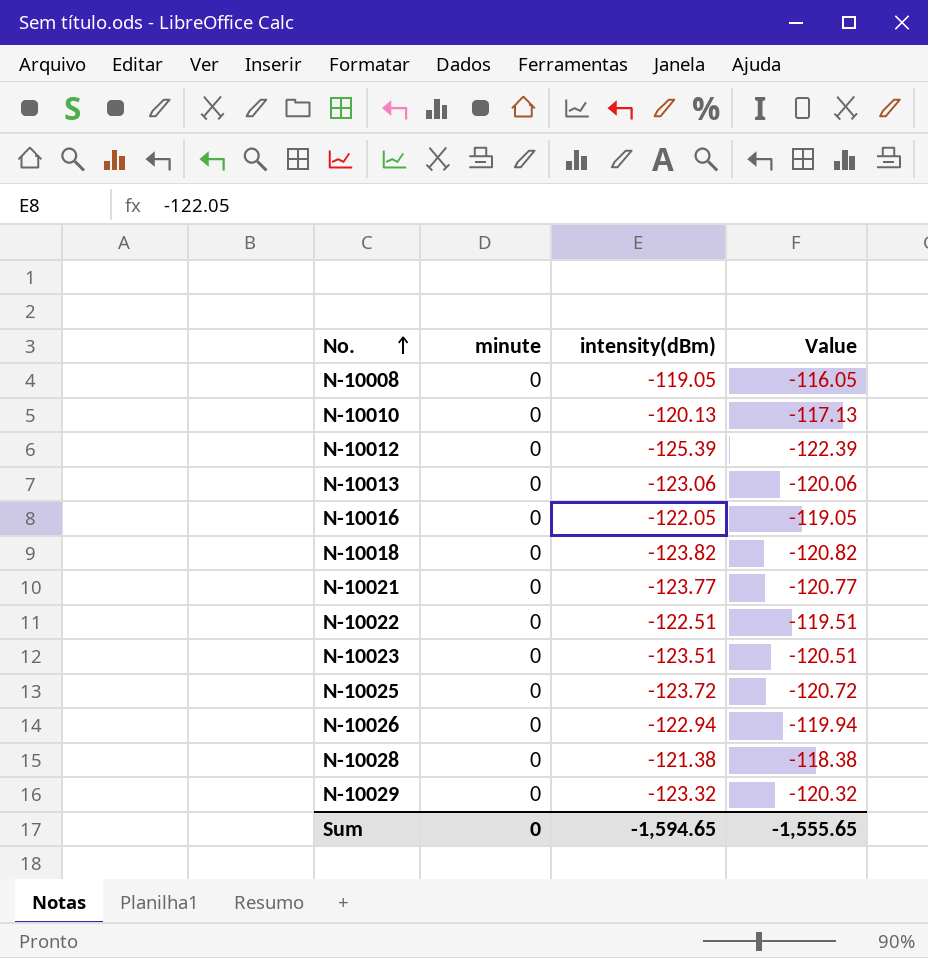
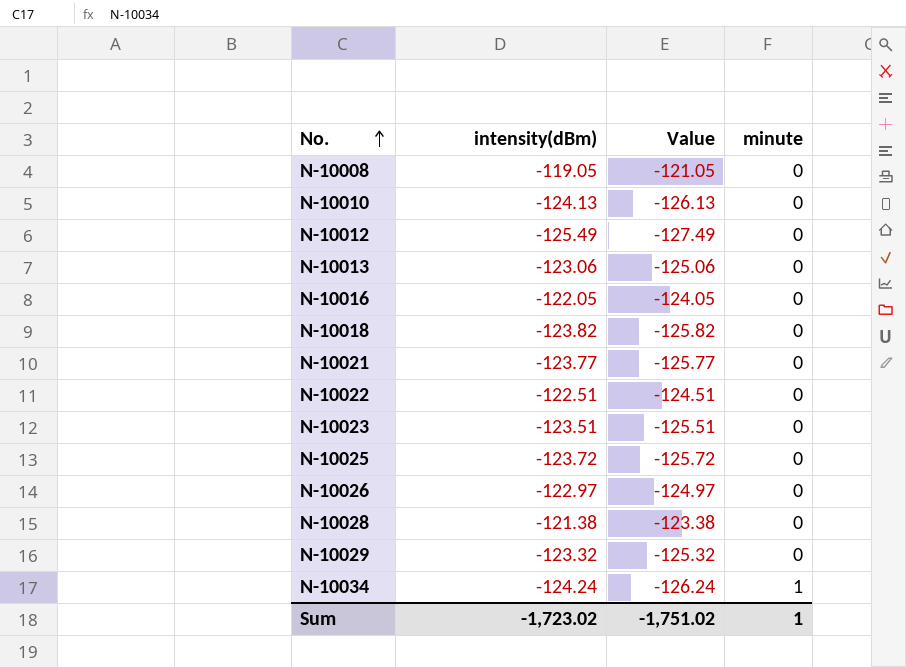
column Value | formula: [intensity(dBm)] + 3 -> [intensity(dBm)] - 2
column minute | position: 2 -> 4
N-10010 | intensity(dBm): -120.13 -> -124.13
N-10012 | intensity(dBm): -125.39 -> -125.49
N-10026 | intensity(dBm): -122.94 -> -122.97
row N-10034: none -> -124.24 | -126.24 | 1
Sum | intensity(dBm): -1,594.65 -> -1,723.02
Sum | Value: -1,555.65 -> -1,751.02
Sum | minute: 0 -> 1

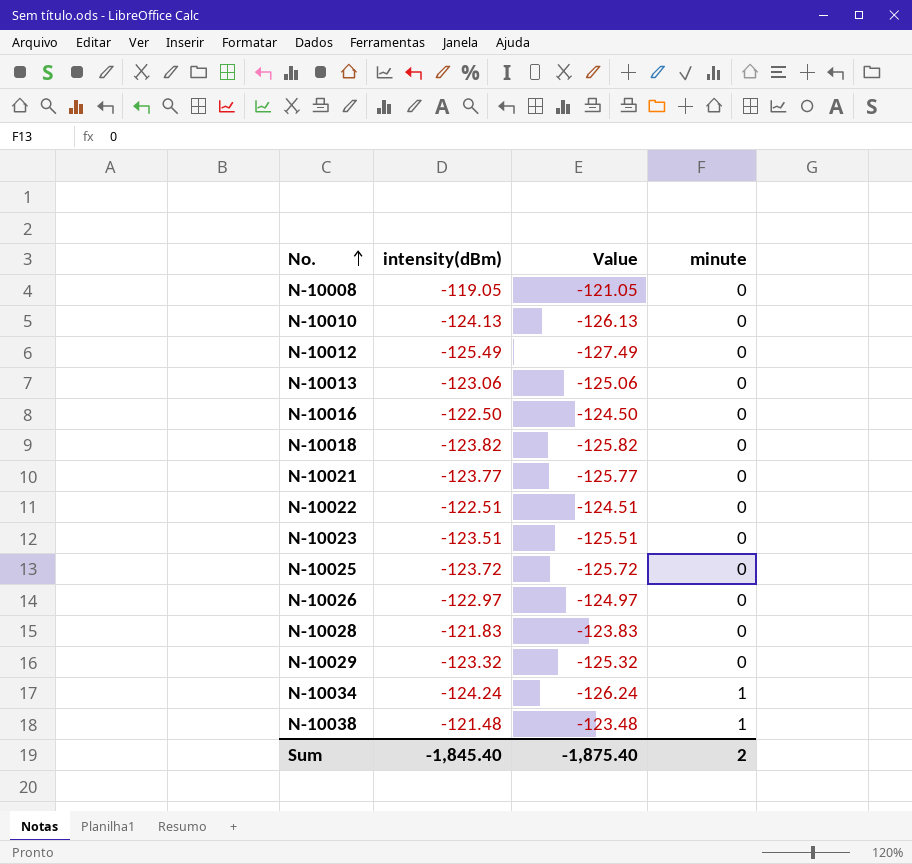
N-10016 | intensity(dBm): -122.05 -> -122.50
N-10016 | Value: -124.05 -> -124.50
N-10028 | intensity(dBm): -121.38 -> -121.83
N-10028 | Value: -123.38 -> -123.83
row N-10038: none -> -121.48 | -123.48 | 1
Sum | intensity(dBm): -1,723.02 -> -1,845.40
Sum | Value: -1,751.02 -> -1,875.40
Sum | minute: 1 -> 2

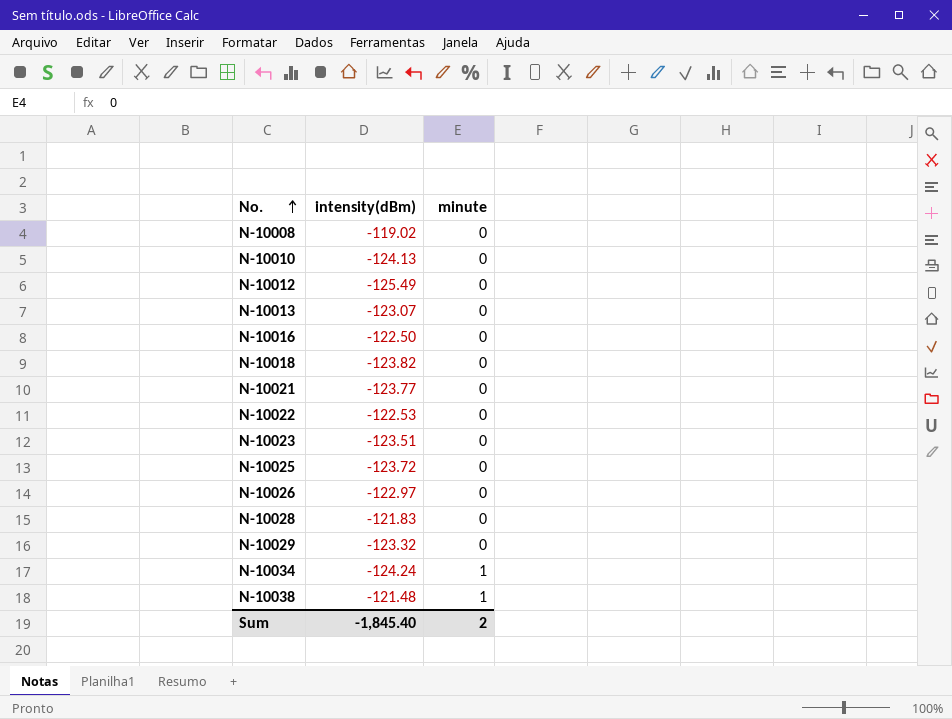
column Value | formula: [intensity(dBm)] - 2 -> none
N-10008 | intensity(dBm): -119.05 -> -119.02
N-10013 | intensity(dBm): -123.06 -> -123.07
N-10022 | intensity(dBm): -122.51 -> -122.53

